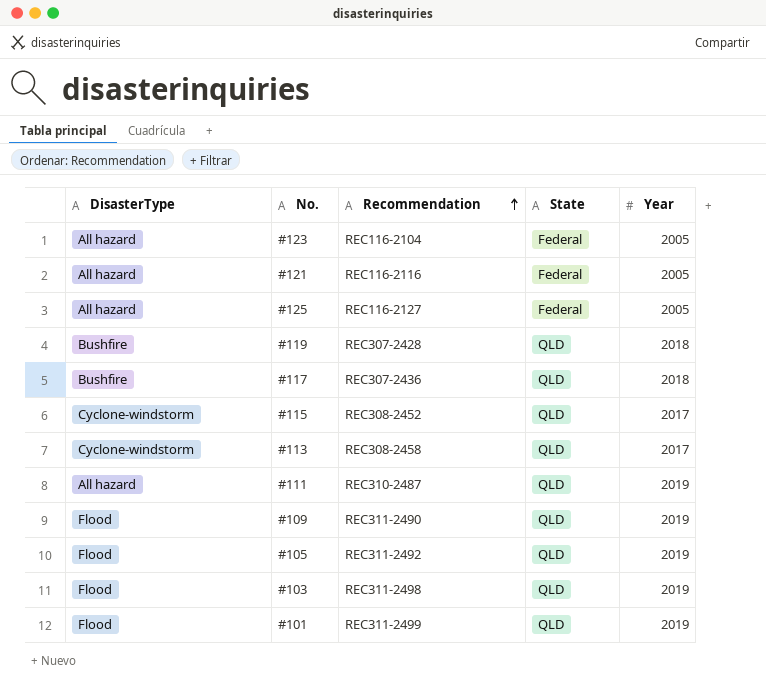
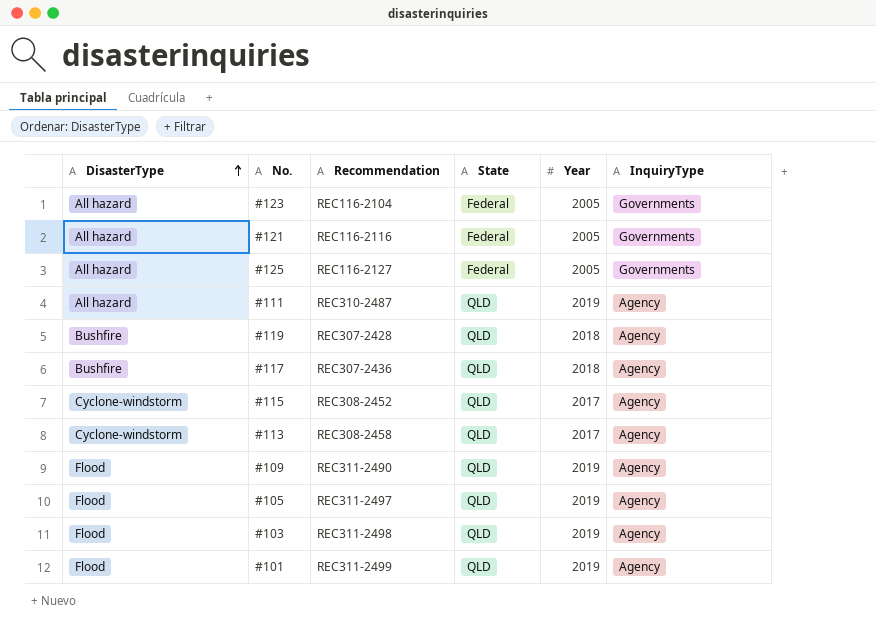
row order: Recommendation ascending -> DisasterType ascending
column InquiryType | position: none -> 6
#105 | Recommendation: REC311-2492 -> REC311-2497

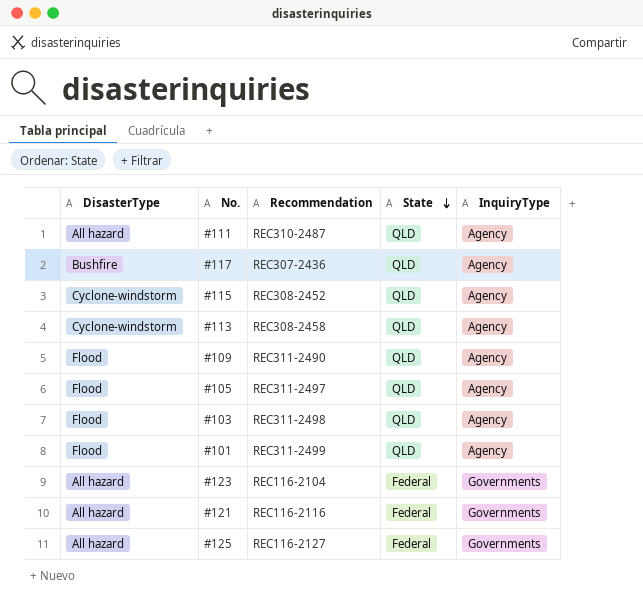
row order: DisasterType ascending -> State descending
column Year | position: 5 -> none
row #119: Bushfire | REC307-2428 | QLD | 2018 | Agency -> none

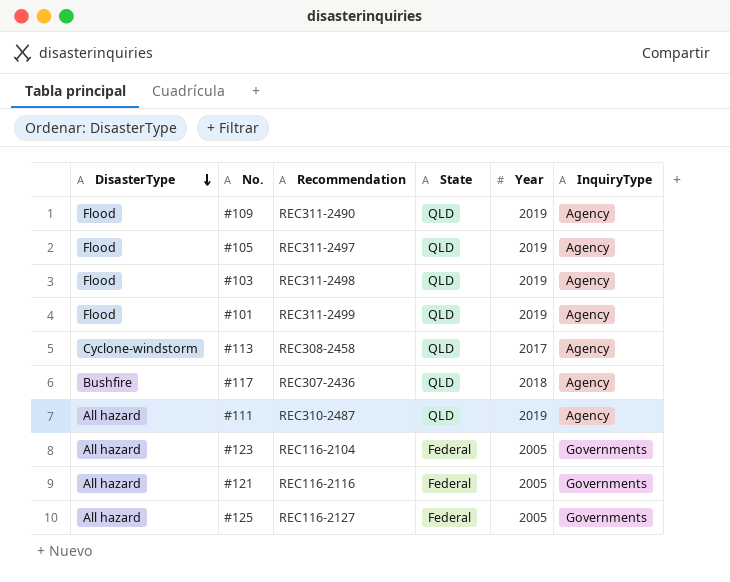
row order: State descending -> DisasterType descending
column Year | position: none -> 5
row #115: Cyclone-windstorm | REC308-2452 | QLD | Agency -> none

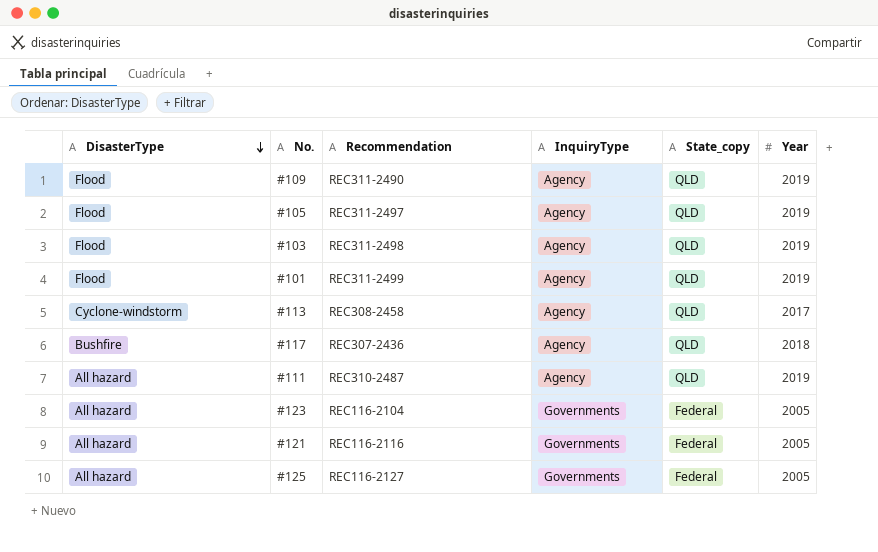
column InquiryType | position: 6 -> 4
column name: State -> State_copy

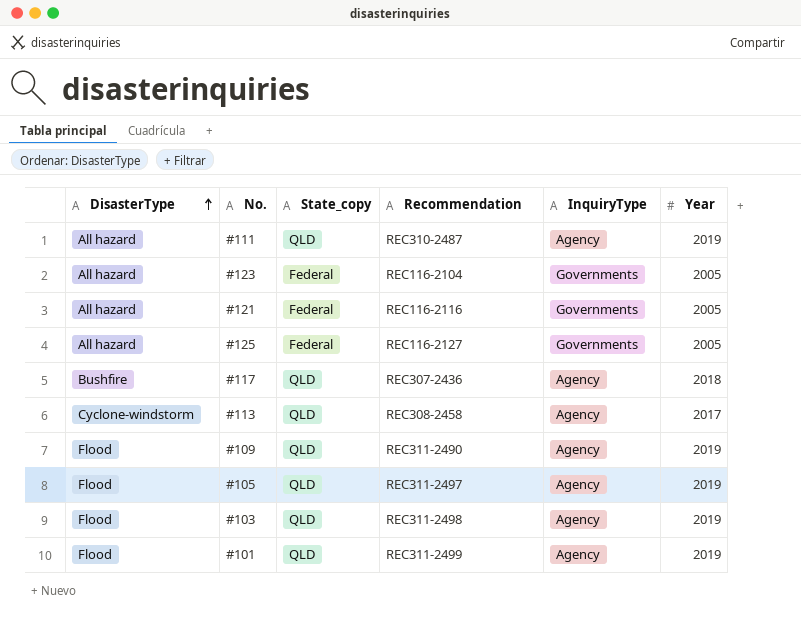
row order: DisasterType descending -> DisasterType ascending
column State_copy | position: 5 -> 3

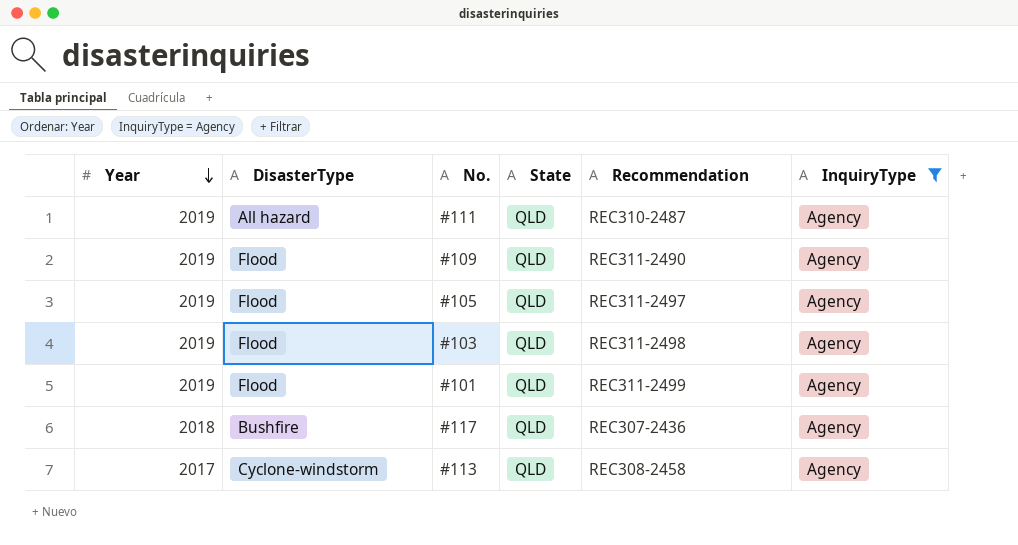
filter: none -> InquiryType = Agency
row order: DisasterType ascending -> Year descending
column Year | position: 6 -> 1
column name: State_copy -> State

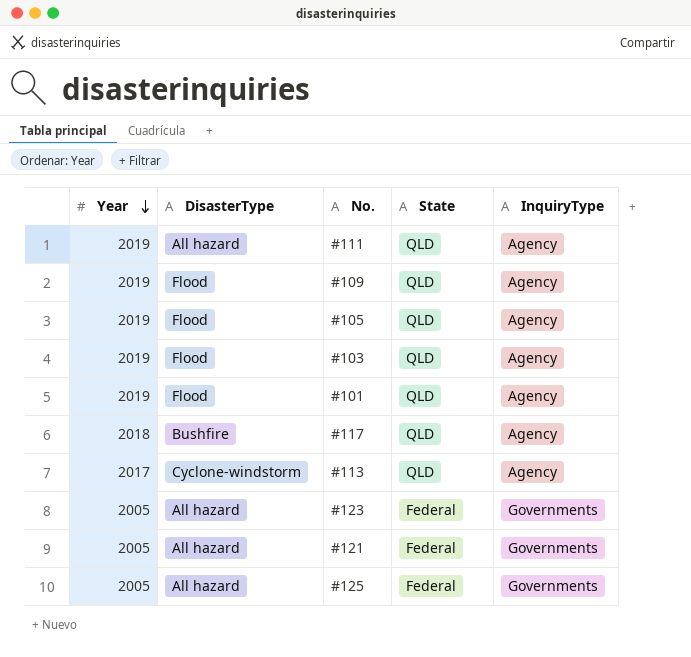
filter: InquiryType = Agency -> none
column Recommendation | position: 5 -> none

